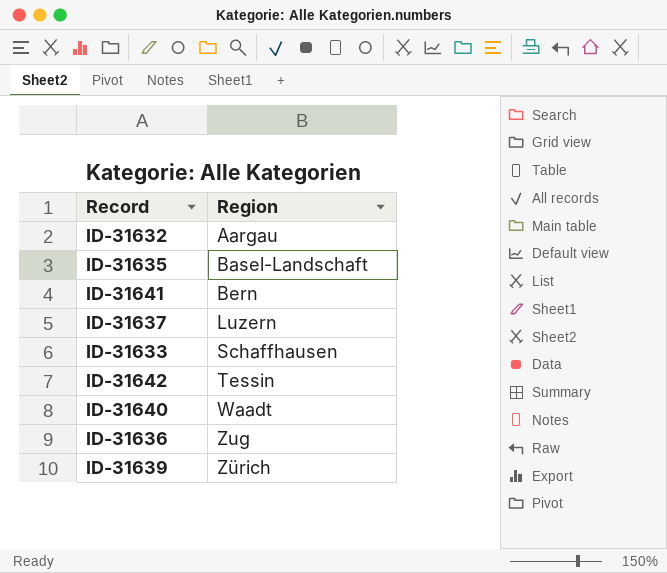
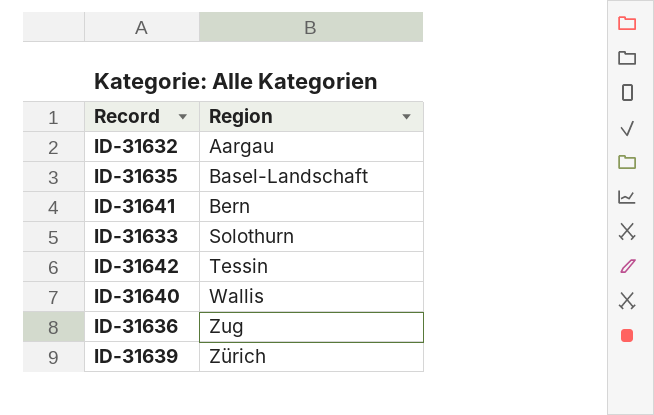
row ID-31637: Luzern -> none
ID-31633 | Region: Schaffhausen -> Solothurn
ID-31640 | Region: Waadt -> Wallis

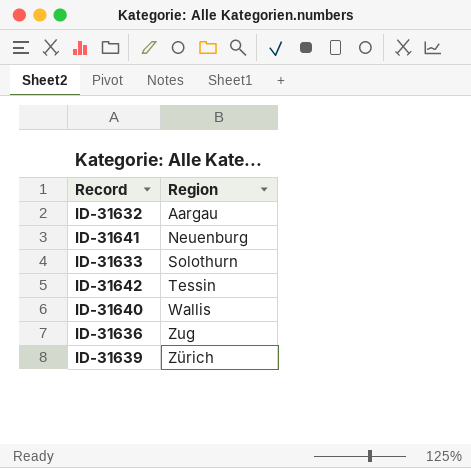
row ID-31635: Basel-Landschaft -> none
ID-31641 | Region: Bern -> Neuenburg

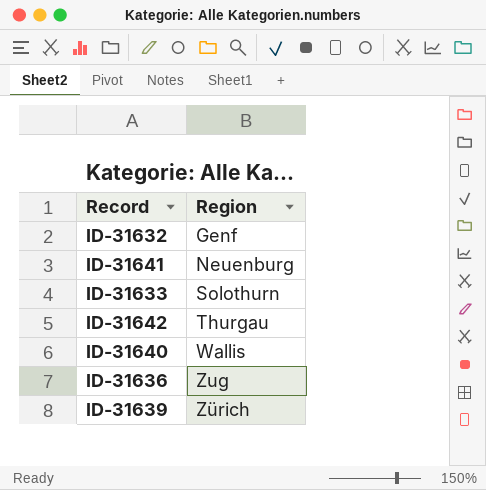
ID-31632 | Region: Aargau -> Genf
ID-31642 | Region: Tessin -> Thurgau

